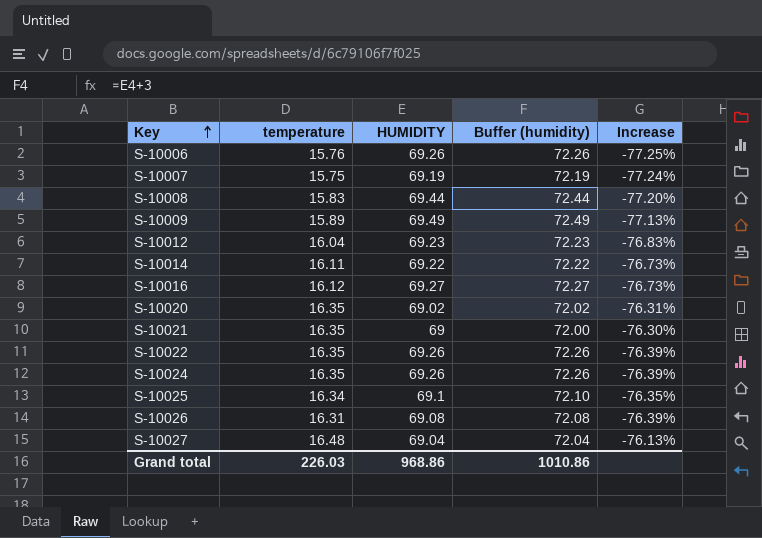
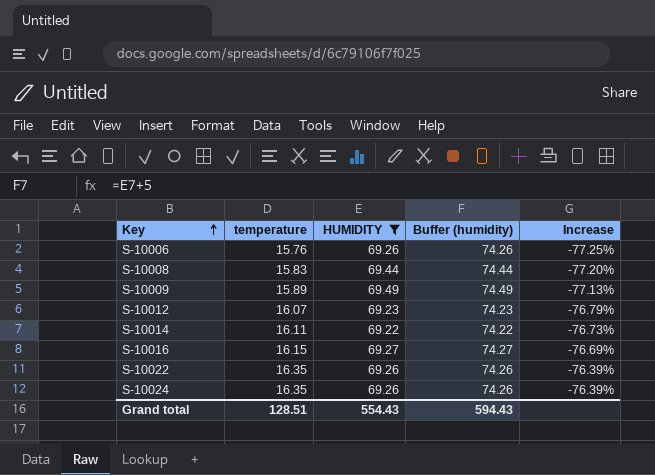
filter: none -> HUMIDITY >= 69.22
column Buffer (humidity) | formula: [HUMIDITY] + 3 -> [HUMIDITY] + 5
S-10012 | temperature: 16.04 -> 16.07
S-10012 | Increase: -76.83% -> -76.79%
S-10016 | temperature: 16.12 -> 16.15
S-10016 | Increase: -76.73% -> -76.69%
Grand total | temperature: 226.03 -> 128.51
Grand total | HUMIDITY: 968.86 -> 554.43
Grand total | Buffer (humidity): 1010.86 -> 594.43

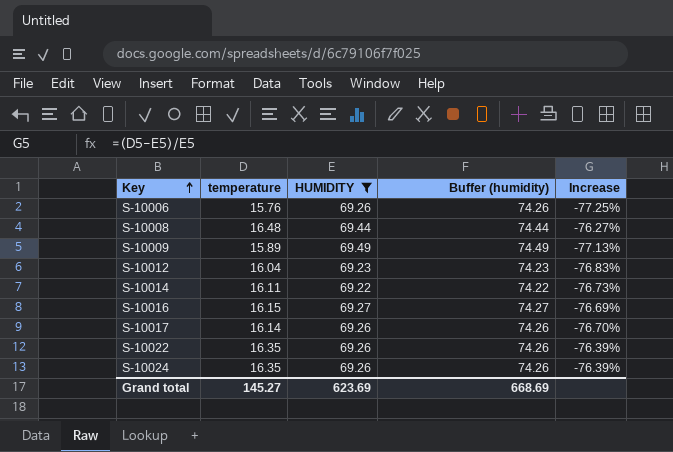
S-10008 | temperature: 15.83 -> 16.48
S-10008 | Increase: -77.20% -> -76.27%
S-10012 | temperature: 16.07 -> 16.04
S-10012 | Increase: -76.79% -> -76.83%
row S-10017: none -> 16.14 | 69.26 | 74.26 | -76.70%
Grand total | temperature: 128.51 -> 145.27
Grand total | HUMIDITY: 554.43 -> 623.69
Grand total | Buffer (humidity): 594.43 -> 668.69

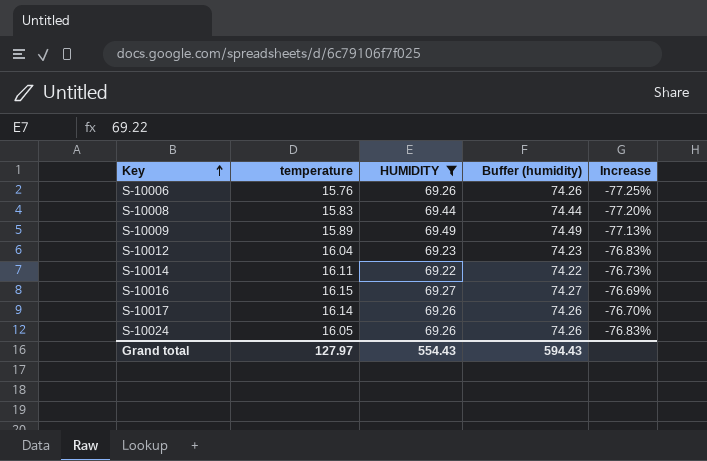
row S-10022: 16.35 | 69.26 | 74.26 | -76.39% -> none
S-10008 | temperature: 16.48 -> 15.83
S-10008 | Increase: -76.27% -> -77.20%
S-10024 | temperature: 16.35 -> 16.05
S-10024 | Increase: -76.39% -> -76.83%
Grand total | temperature: 145.27 -> 127.97
Grand total | HUMIDITY: 623.69 -> 554.43
Grand total | Buffer (humidity): 668.69 -> 594.43

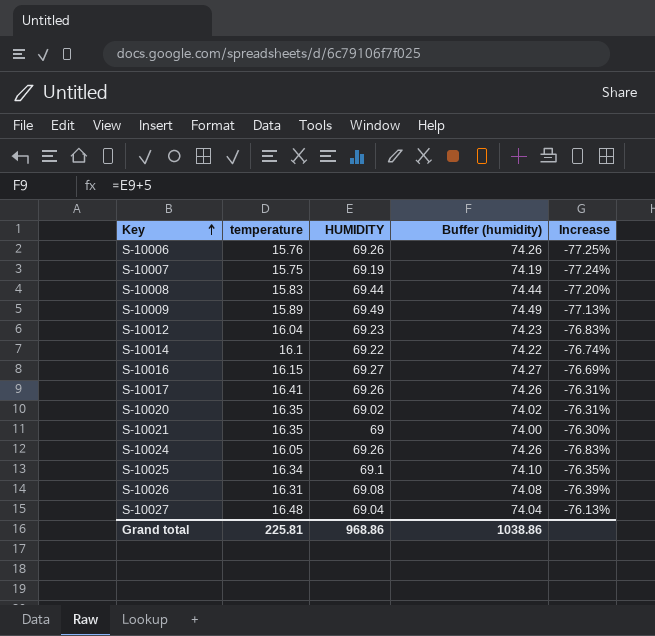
filter: HUMIDITY >= 69.22 -> none
S-10014 | temperature: 16.11 -> 16.1
S-10014 | Increase: -76.73% -> -76.74%
S-10017 | temperature: 16.14 -> 16.41
S-10017 | Increase: -76.70% -> -76.31%
Grand total | temperature: 127.97 -> 225.81
Grand total | HUMIDITY: 554.43 -> 968.86
Grand total | Buffer (humidity): 594.43 -> 1038.86

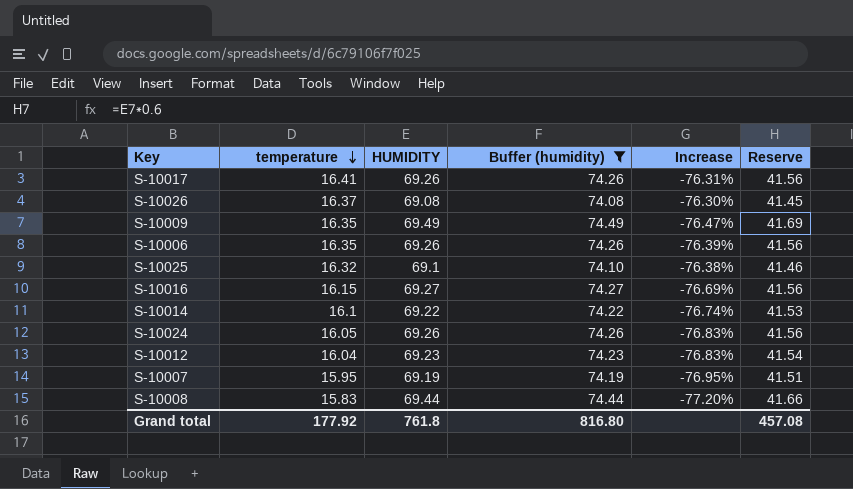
filter: none -> Buffer (humidity) >= 74.08
row order: Key ascending -> temperature descending
column Reserve | formula: none -> [HUMIDITY] * 0.6
S-10026 | temperature: 16.31 -> 16.37
S-10026 | Increase: -76.39% -> -76.30%
S-10009 | temperature: 15.89 -> 16.35
S-10009 | Increase: -77.13% -> -76.47%
S-10006 | temperature: 15.76 -> 16.35
S-10006 | Increase: -77.25% -> -76.39%
S-10025 | temperature: 16.34 -> 16.32
S-10025 | Increase: -76.35% -> -76.38%
S-10007 | temperature: 15.75 -> 15.95
S-10007 | Increase: -77.24% -> -76.95%
Grand total | temperature: 225.81 -> 177.92
Grand total | HUMIDITY: 968.86 -> 761.8
Grand total | Buffer (humidity): 1038.86 -> 816.80

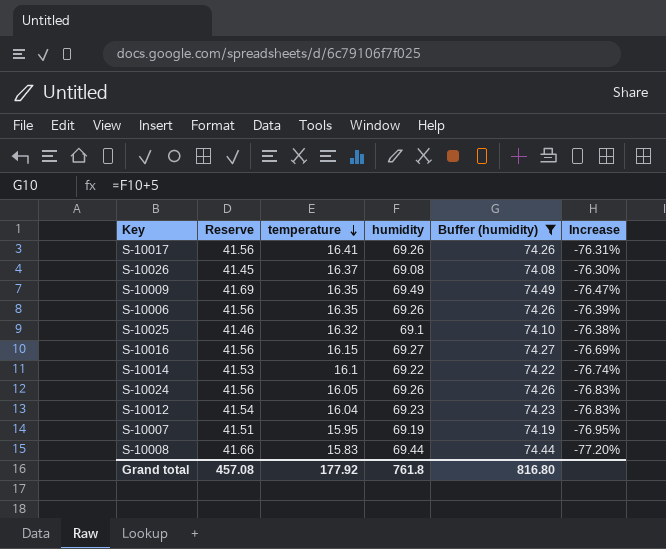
column Reserve | position: 6 -> 2
column name: HUMIDITY -> humidity

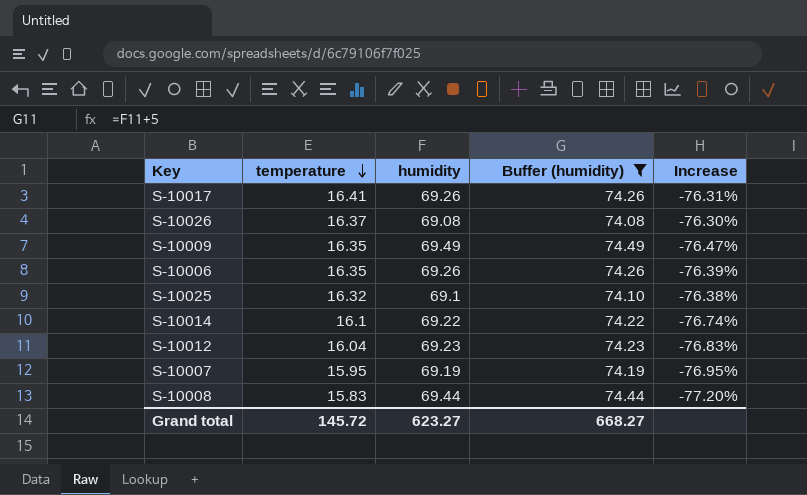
column Reserve | formula: [humidity] * 0.6 -> none
row S-10016: 41.56 | 16.15 | 69.27 | 74.27 | -76.69% -> none
row S-10024: 41.56 | 16.05 | 69.26 | 74.26 | -76.83% -> none
Grand total | temperature: 177.92 -> 145.72
Grand total | humidity: 761.8 -> 623.27
Grand total | Buffer (humidity): 816.80 -> 668.27

